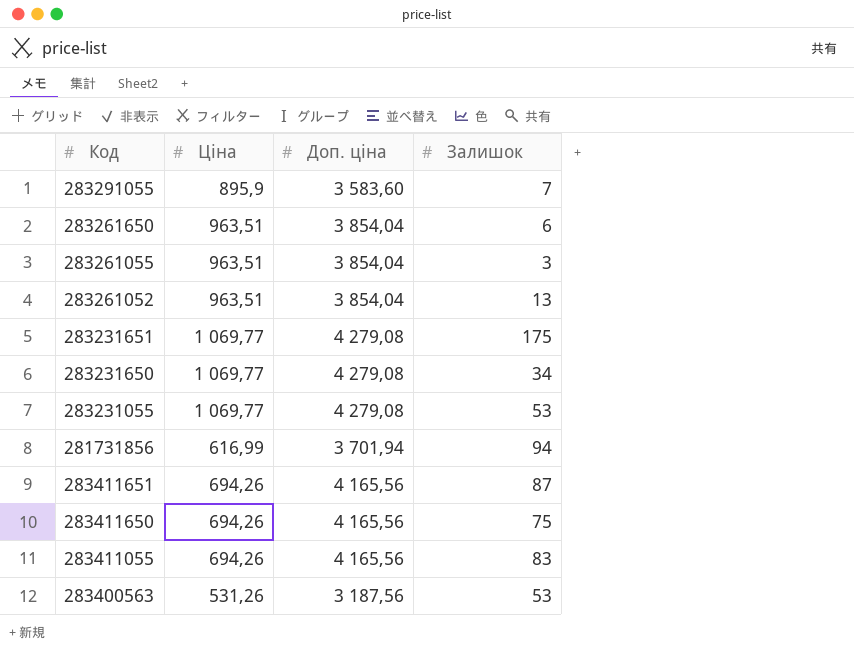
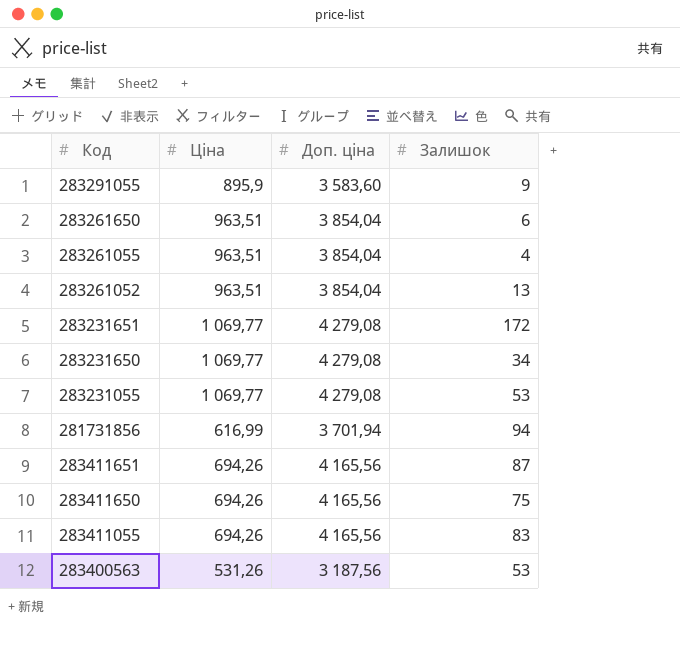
283291055 | Залишок: 7 -> 9
283261055 | Залишок: 3 -> 4
283231651 | Залишок: 175 -> 172

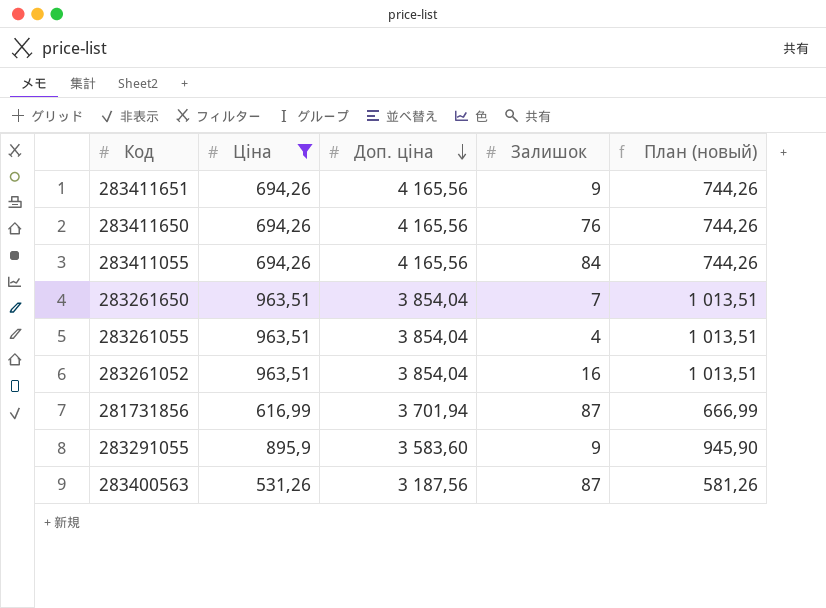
filter: none -> Ціна != 1 069,77
row order: none -> Доп. ціна descending
column План (новый) | formula: none -> [Ціна] + 50
283411651 | Залишок: 87 -> 9
283411650 | Залишок: 75 -> 76
283411055 | Залишок: 83 -> 84
283261650 | Залишок: 6 -> 7
283261052 | Залишок: 13 -> 16
281731856 | Залишок: 94 -> 87
283400563 | Залишок: 53 -> 87

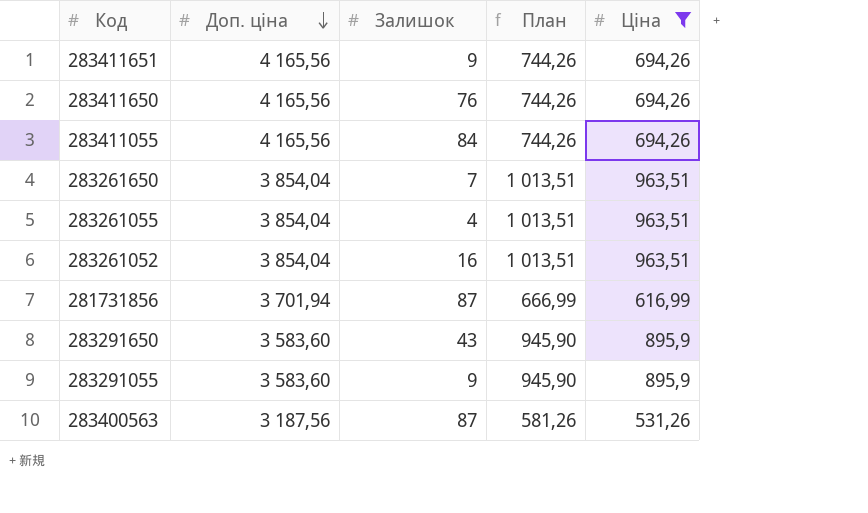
column name: План (новый) -> План
column Ціна | position: 2 -> 5
row 283291650: none -> 3 583,60 | 43 | 945,90 | 895,9

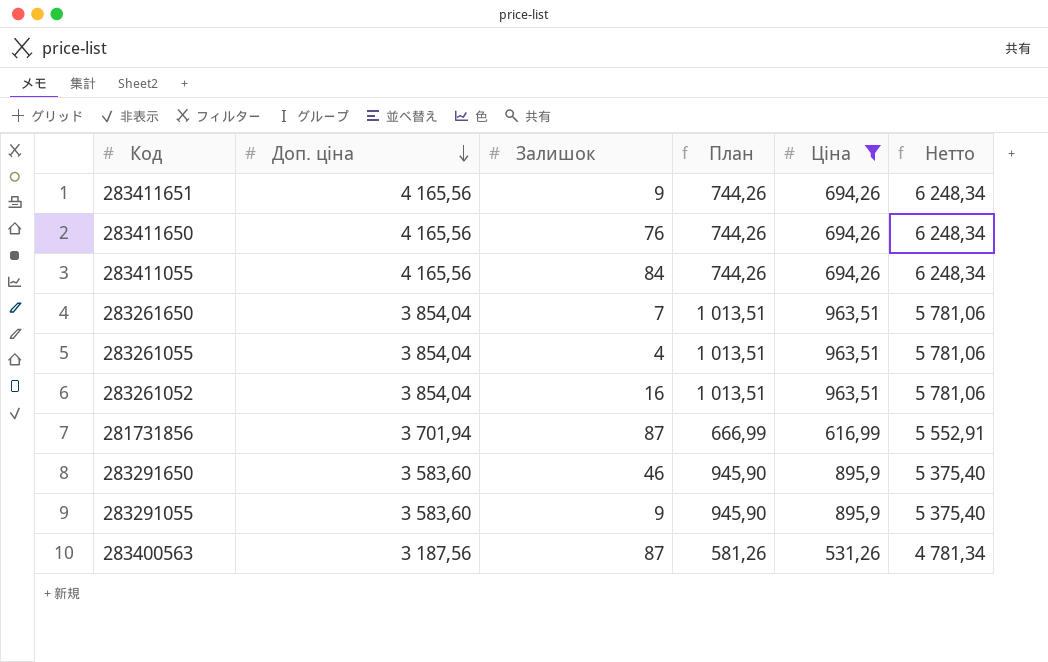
column Нетто | formula: none -> [Доп. ціна] * 1,5
283291650 | Залишок: 43 -> 46

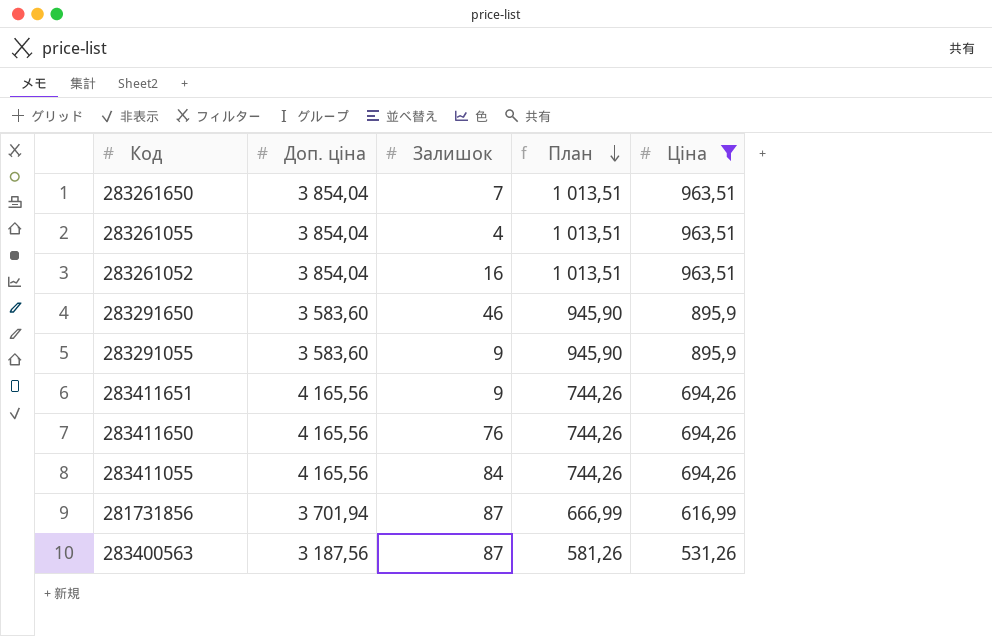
row order: Доп. ціна descending -> План descending
column Нетто | formula: [Доп. ціна] * 1,5 -> none

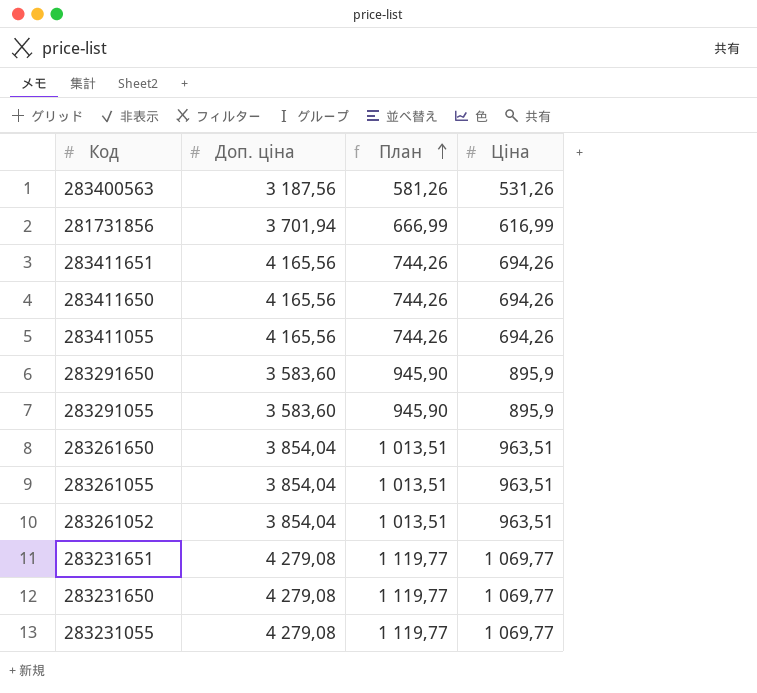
filter: Ціна != 1 069,77 -> none
row order: План descending -> План ascending
column Залишок | position: 3 -> none

